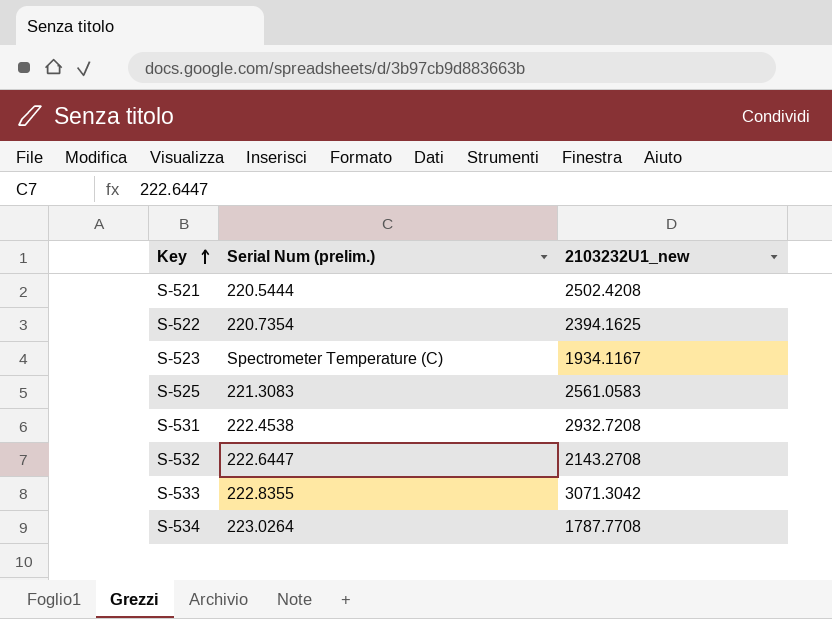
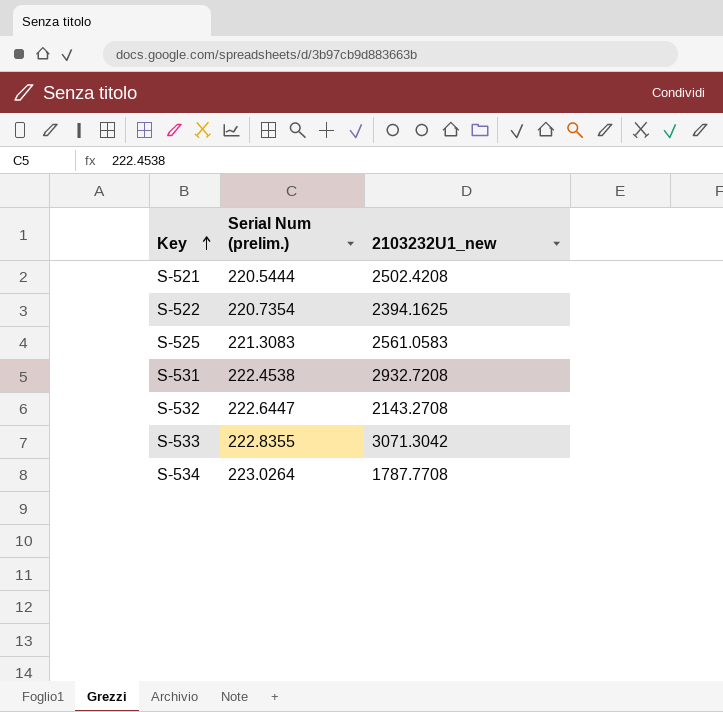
row S-523: Spectrometer Temperature (C) | 1934.1167 -> none

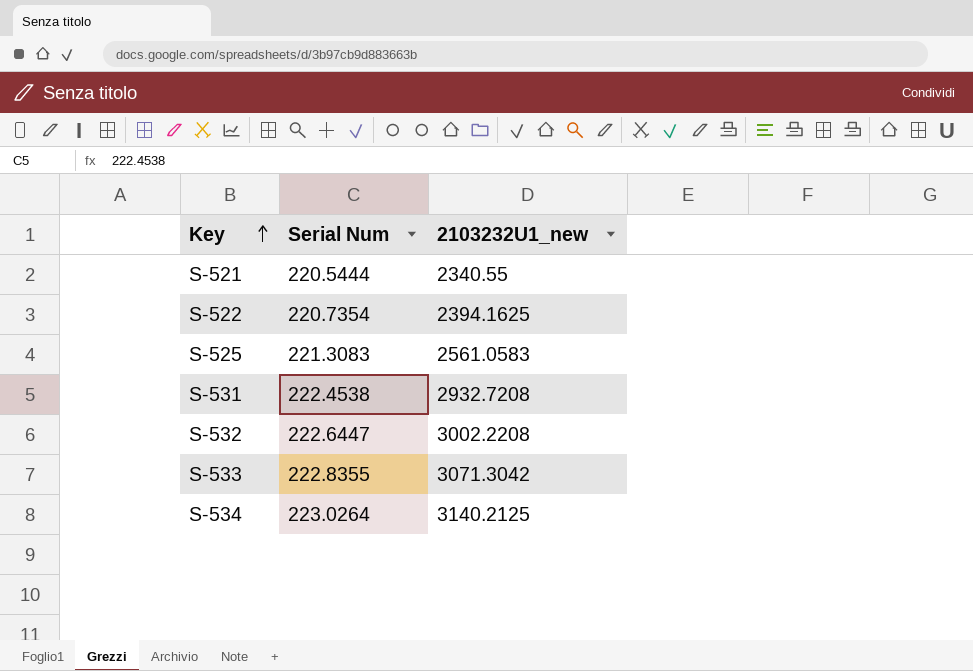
column name: Serial Num (prelim.) -> Serial Num
S-521 | 2103232U1_new: 2502.4208 -> 2340.55
S-532 | 2103232U1_new: 2143.2708 -> 3002.2208
S-534 | 2103232U1_new: 1787.7708 -> 3140.2125

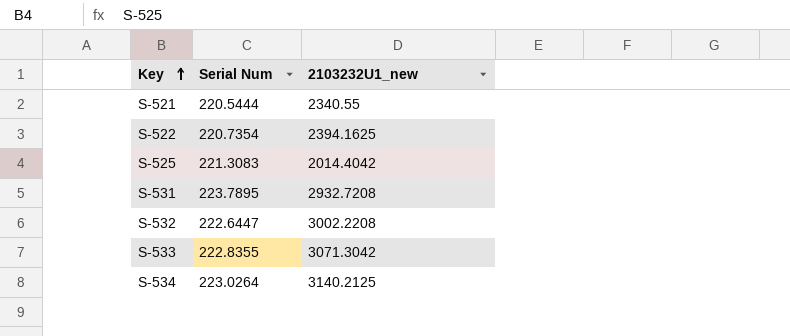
S-525 | 2103232U1_new: 2561.0583 -> 2014.4042
S-531 | Serial Num: 222.4538 -> 223.7895

